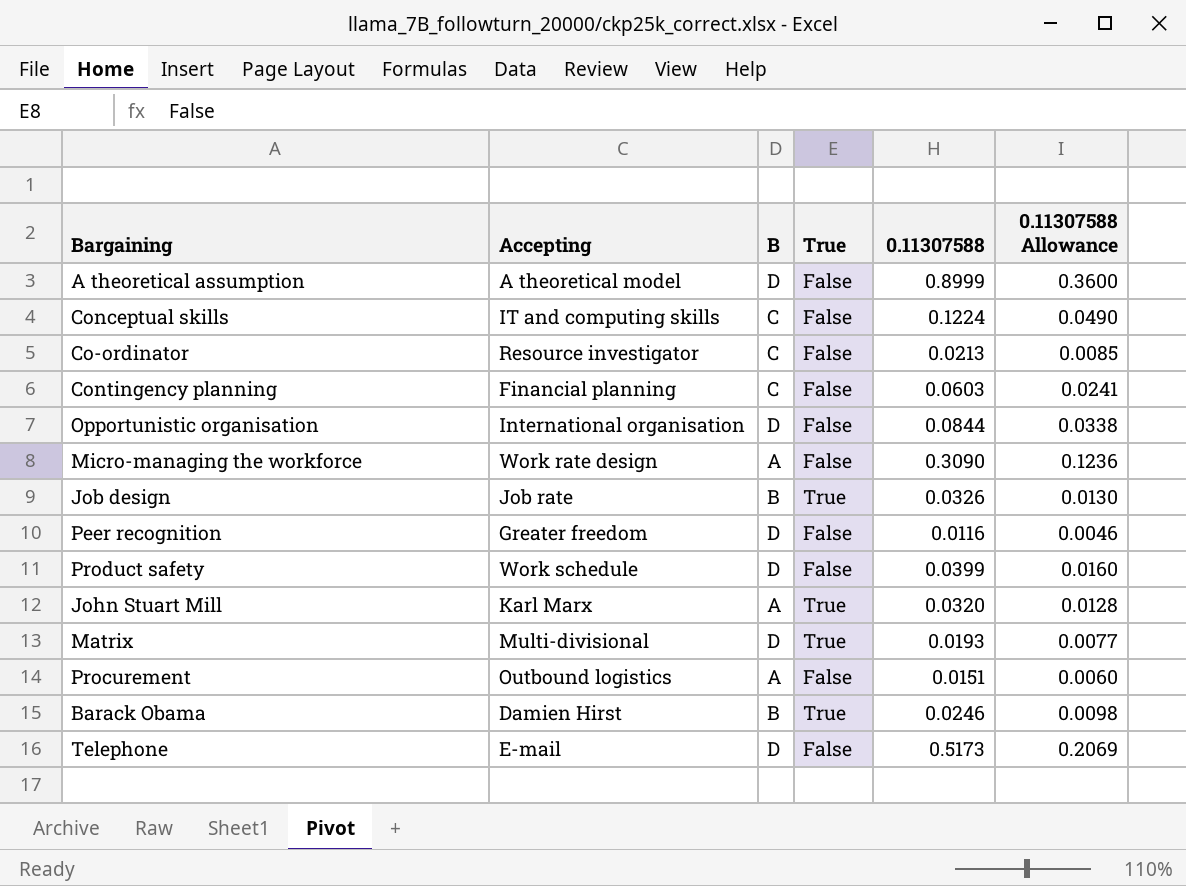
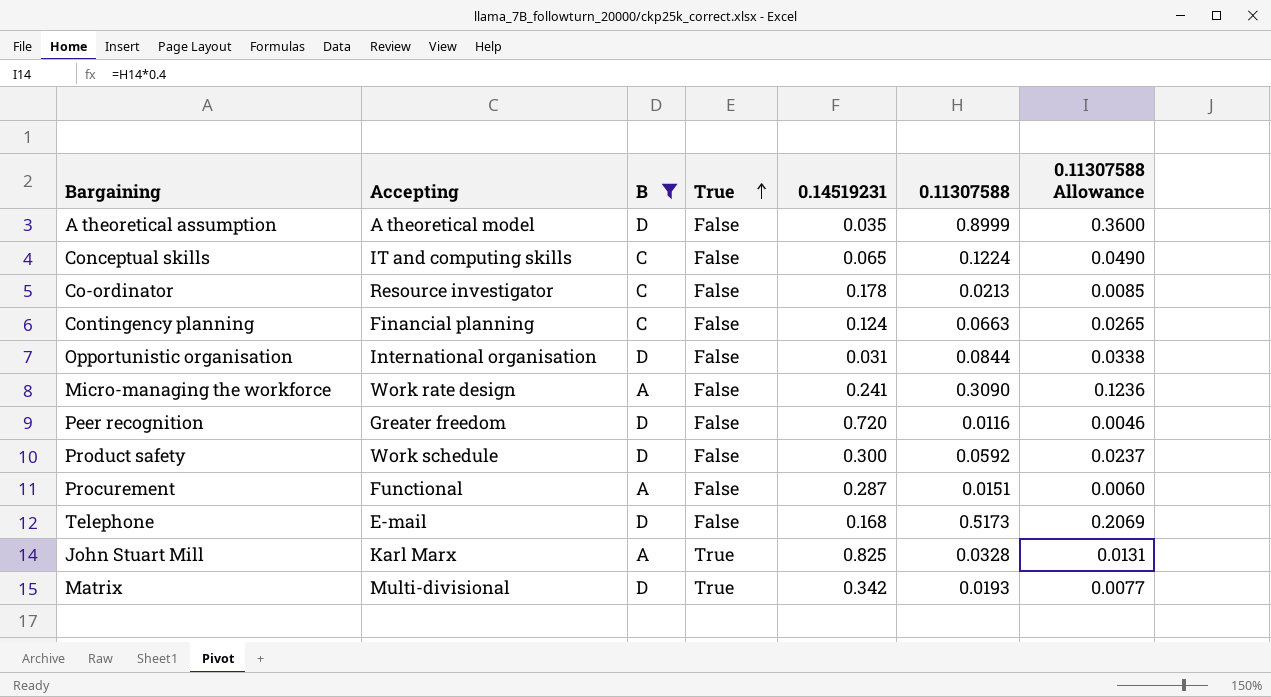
filter: none -> B != B
row order: none -> True ascending
column 0.14519231 | position: none -> 5
Contingency planning | 0.11307588: 0.0603 -> 0.0663
Contingency planning | 0.11307588 Allowance: 0.0241 -> 0.0265
Product safety | 0.11307588: 0.0399 -> 0.0592
Product safety | 0.11307588 Allowance: 0.0160 -> 0.0237
Procurement | Accepting: Outbound logistics -> Functional
John Stuart Mill | 0.11307588: 0.0320 -> 0.0328
John Stuart Mill | 0.11307588 Allowance: 0.0128 -> 0.0131

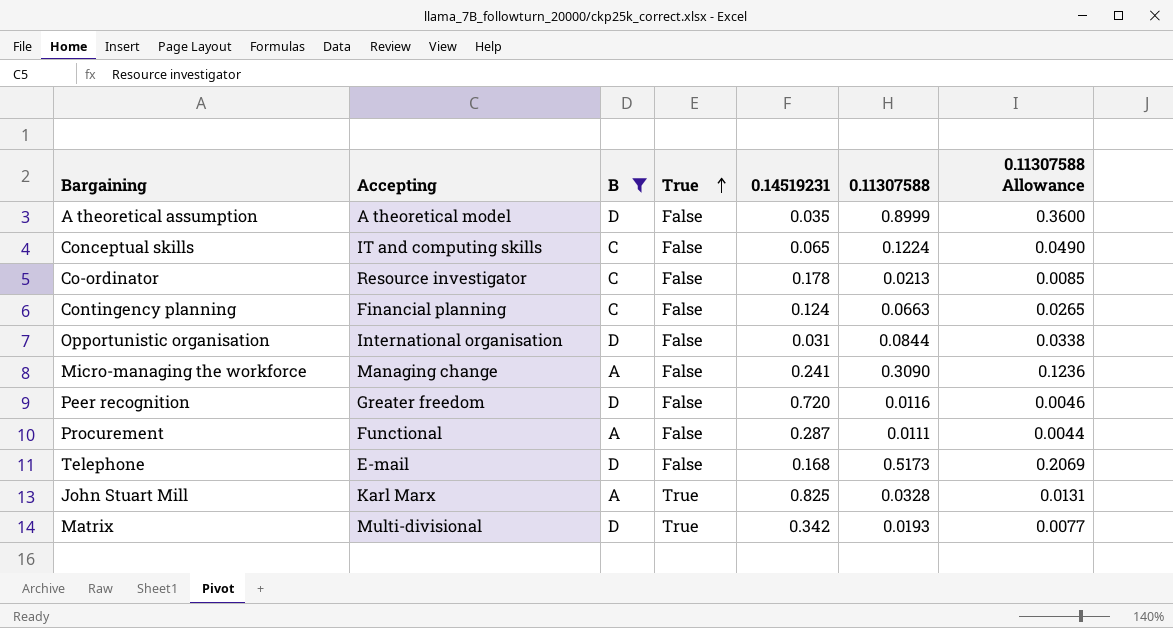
row Product safety: Work schedule | D | False | 0.300 | 0.0592 | 0.0237 -> none
Micro-managing the workforce | Accepting: Work rate design -> Managing change
Procurement | 0.11307588: 0.0151 -> 0.0111
Procurement | 0.11307588 Allowance: 0.0060 -> 0.0044

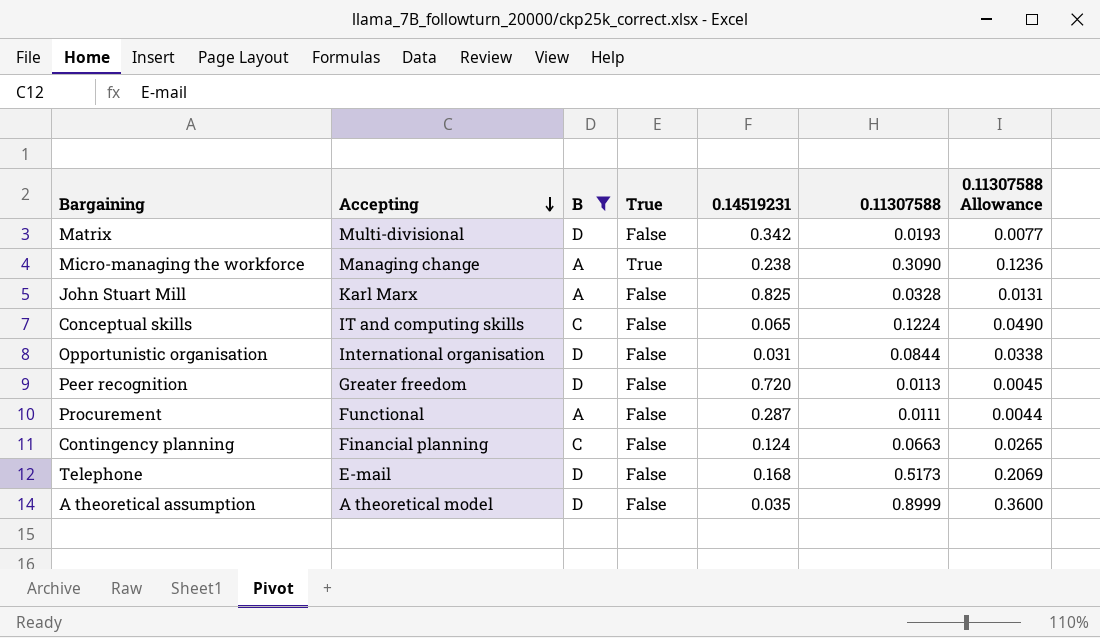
row order: True ascending -> Accepting descending
row Co-ordinator: Resource investigator | C | False | 0.178 | 0.0213 | 0.0085 -> none
Matrix | True: True -> False
Micro-managing the workforce | True: False -> True
Micro-managing the workforce | 0.14519231: 0.241 -> 0.238
John Stuart Mill | True: True -> False
Peer recognition | 0.11307588: 0.0116 -> 0.0113
Peer recognition | 0.11307588 Allowance: 0.0046 -> 0.0045

